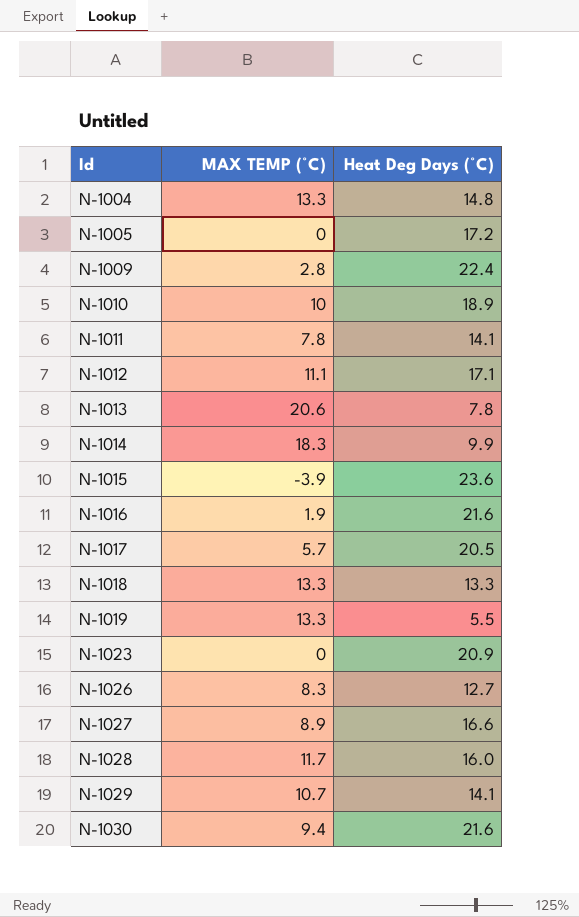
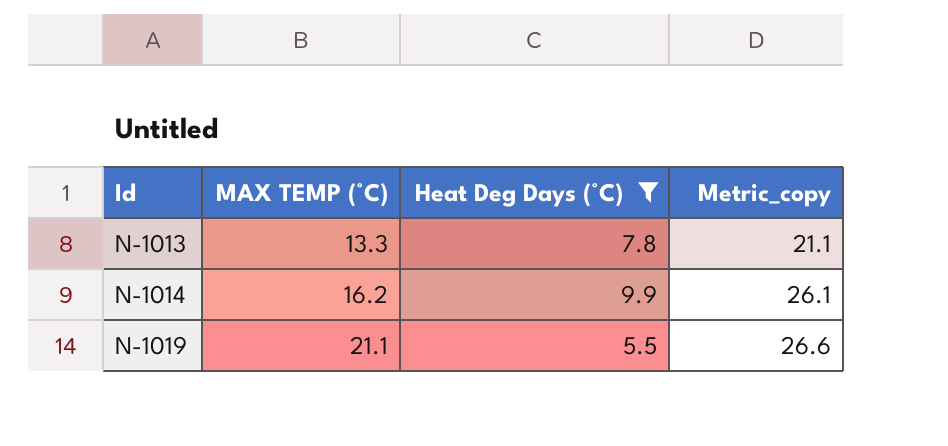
filter: none -> Heat Deg Days (°C) <= 9.9
column Metric_copy | formula: none -> [MAX TEMP (°C)] + [Heat Deg Days (°C)]
N-1013 | MAX TEMP (°C): 20.6 -> 13.3
N-1014 | MAX TEMP (°C): 18.3 -> 16.2
N-1019 | MAX TEMP (°C): 13.3 -> 21.1

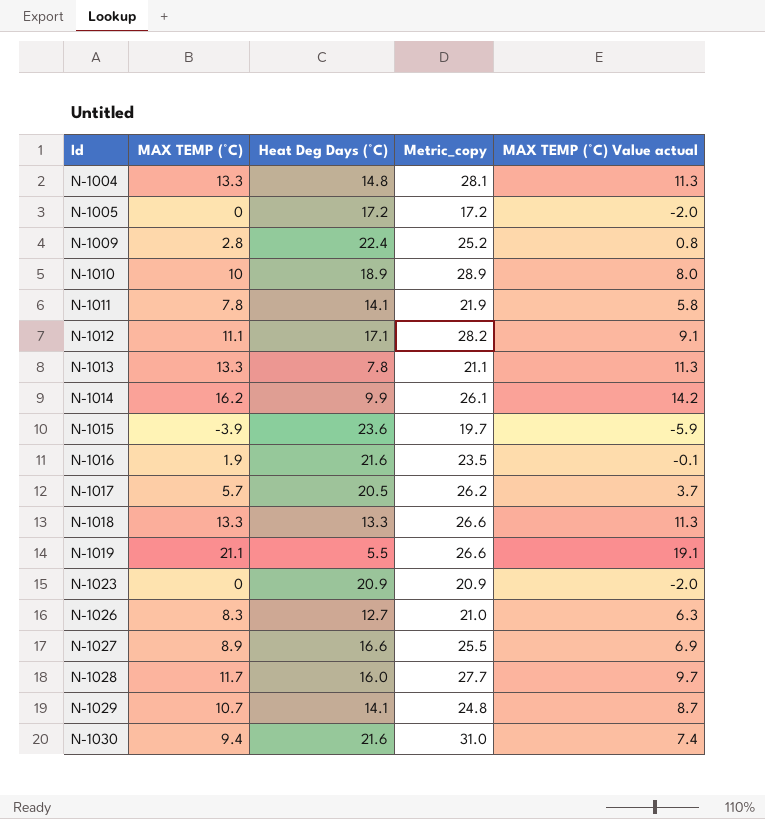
filter: Heat Deg Days (°C) <= 9.9 -> none
column MAX TEMP (°C) Value actual | formula: none -> [MAX TEMP (°C)] - 2

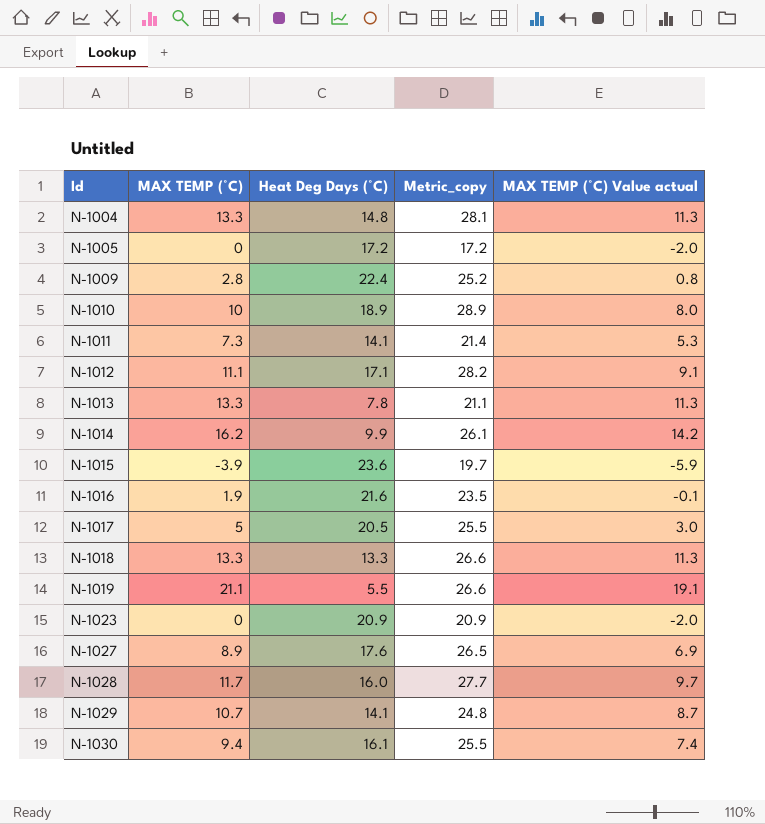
row N-1026: 8.3 | 12.7 | 21.0 | 6.3 -> none
N-1011 | MAX TEMP (°C): 7.8 -> 7.3
N-1011 | Metric_copy: 21.9 -> 21.4
N-1011 | MAX TEMP (°C) Value actual: 5.8 -> 5.3
N-1017 | MAX TEMP (°C): 5.7 -> 5
N-1017 | Metric_copy: 26.2 -> 25.5
N-1017 | MAX TEMP (°C) Value actual: 3.7 -> 3.0
N-1027 | Heat Deg Days (°C): 16.6 -> 17.6
N-1027 | Metric_copy: 25.5 -> 26.5
N-1030 | Heat Deg Days (°C): 21.6 -> 16.1
N-1030 | Metric_copy: 31.0 -> 25.5

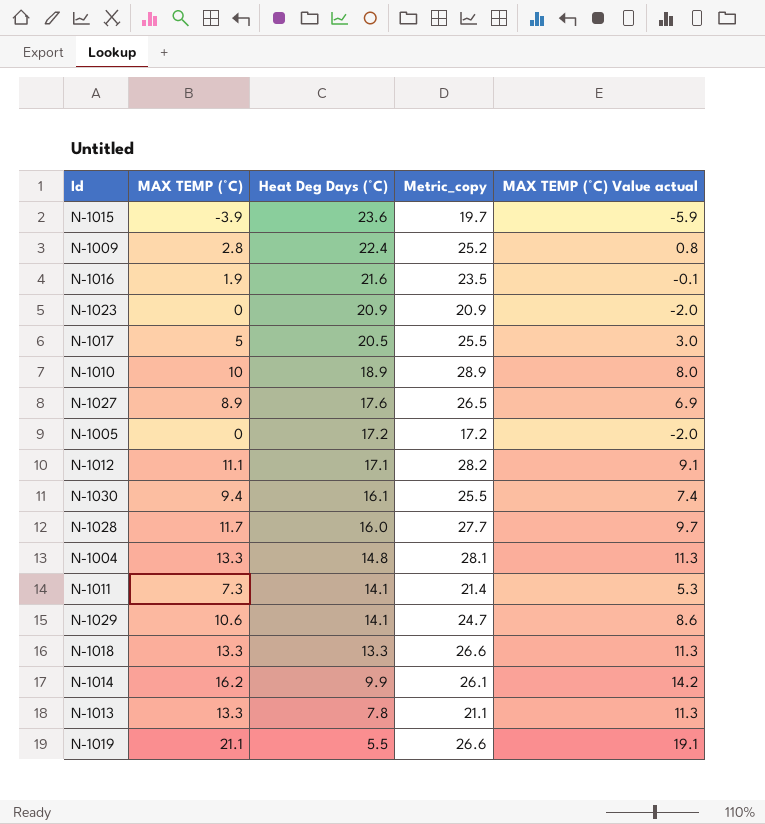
row order: Id ascending -> Heat Deg Days (°C) descending
N-1029 | MAX TEMP (°C): 10.7 -> 10.6
N-1029 | Metric_copy: 24.8 -> 24.7
N-1029 | MAX TEMP (°C) Value actual: 8.7 -> 8.6

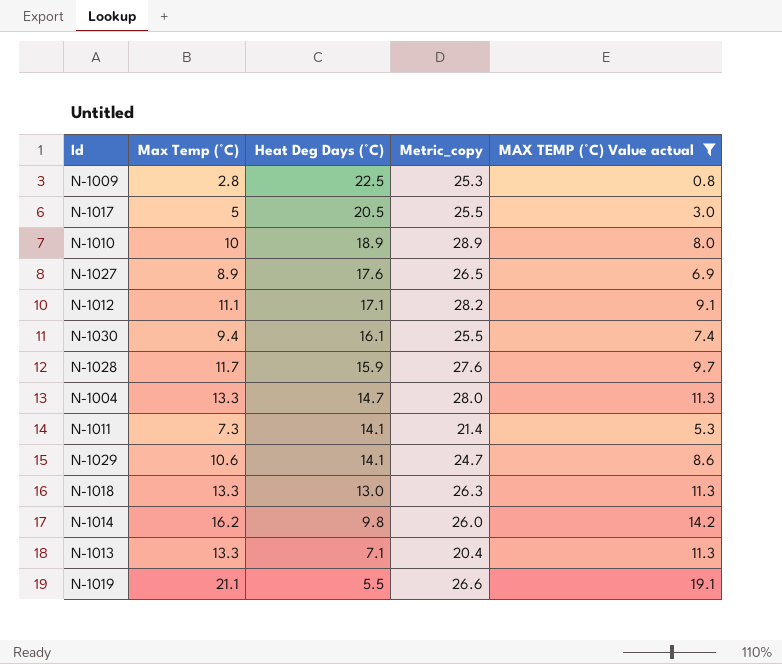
filter: none -> MAX TEMP (°C) Value actual >= 0.8
column name: MAX TEMP (°C) -> Max Temp (°C)
N-1009 | Heat Deg Days (°C): 22.4 -> 22.5
N-1009 | Metric_copy: 25.2 -> 25.3
N-1028 | Heat Deg Days (°C): 16.0 -> 15.9
N-1028 | Metric_copy: 27.7 -> 27.6
N-1004 | Heat Deg Days (°C): 14.8 -> 14.7
N-1004 | Metric_copy: 28.1 -> 28.0
N-1018 | Heat Deg Days (°C): 13.3 -> 13.0
N-1018 | Metric_copy: 26.6 -> 26.3
N-1014 | Heat Deg Days (°C): 9.9 -> 9.8
N-1014 | Metric_copy: 26.1 -> 26.0
N-1013 | Heat Deg Days (°C): 7.8 -> 7.1
N-1013 | Metric_copy: 21.1 -> 20.4

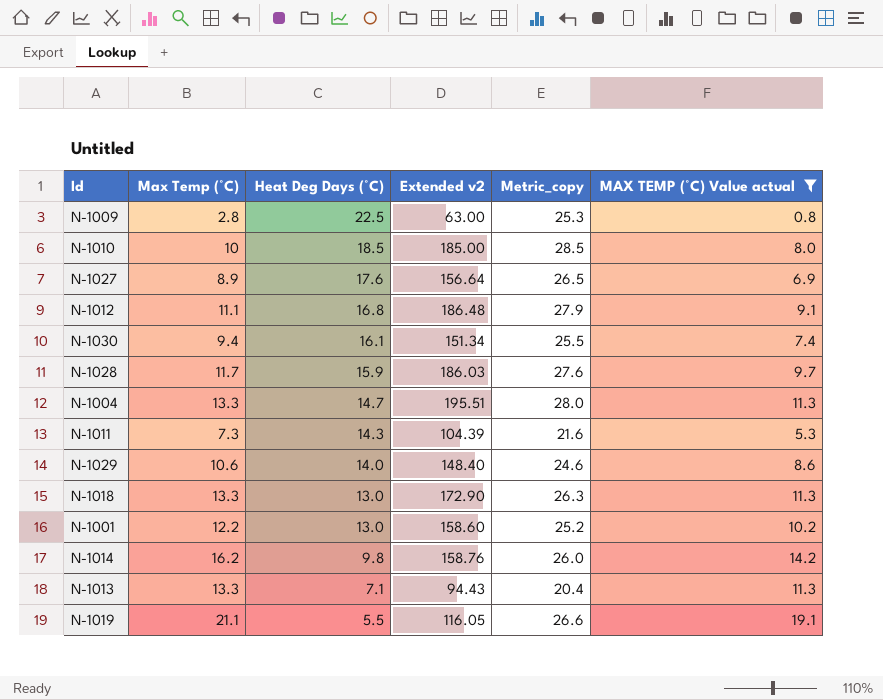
column Extended v2 | formula: none -> [Max Temp (°C)] * [Heat Deg Days (°C)]
row N-1017: 5 | 20.5 | 25.5 | 3.0 -> none
N-1010 | Heat Deg Days (°C): 18.9 -> 18.5
N-1010 | Metric_copy: 28.9 -> 28.5
N-1012 | Heat Deg Days (°C): 17.1 -> 16.8
N-1012 | Metric_copy: 28.2 -> 27.9
N-1011 | Heat Deg Days (°C): 14.1 -> 14.3
N-1011 | Metric_copy: 21.4 -> 21.6
N-1029 | Heat Deg Days (°C): 14.1 -> 14.0
N-1029 | Metric_copy: 24.7 -> 24.6
row N-1001: none -> 12.2 | 13.0 | 158.60 | 25.2 | 10.2

